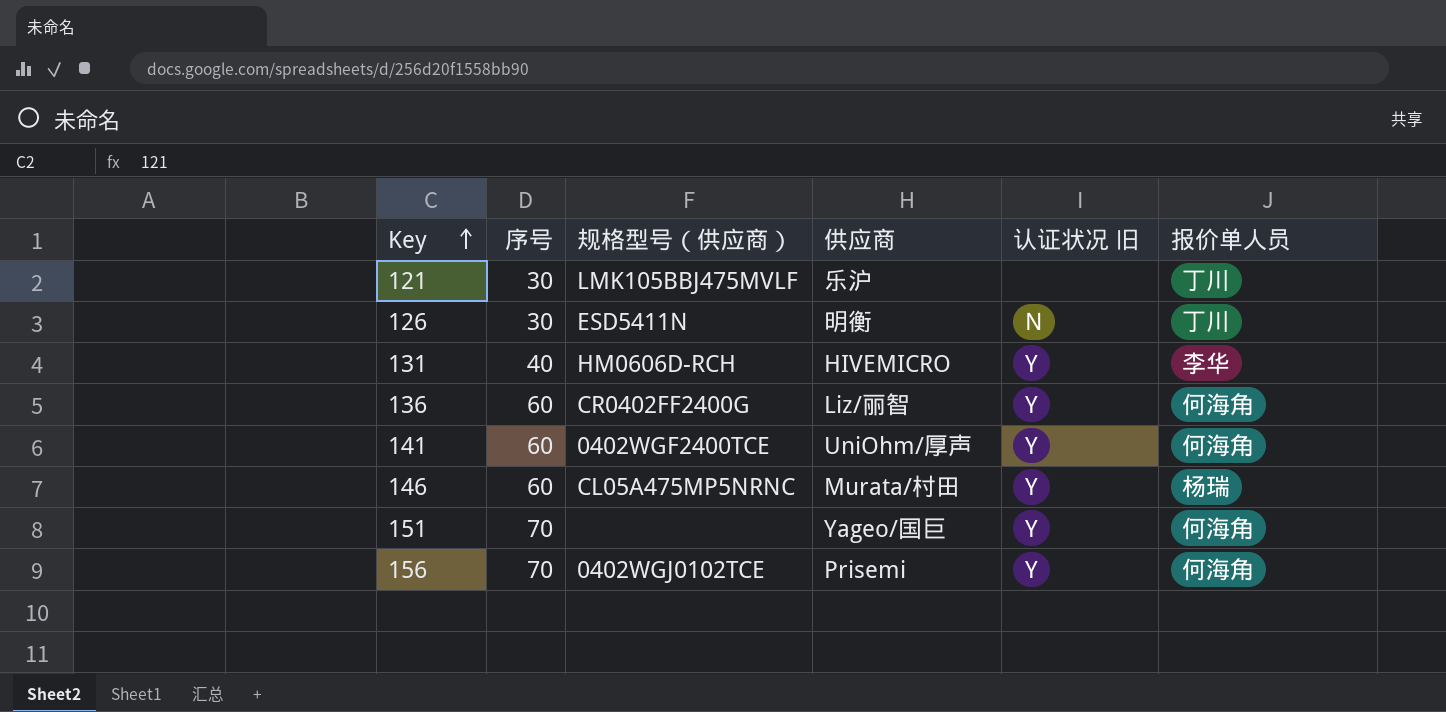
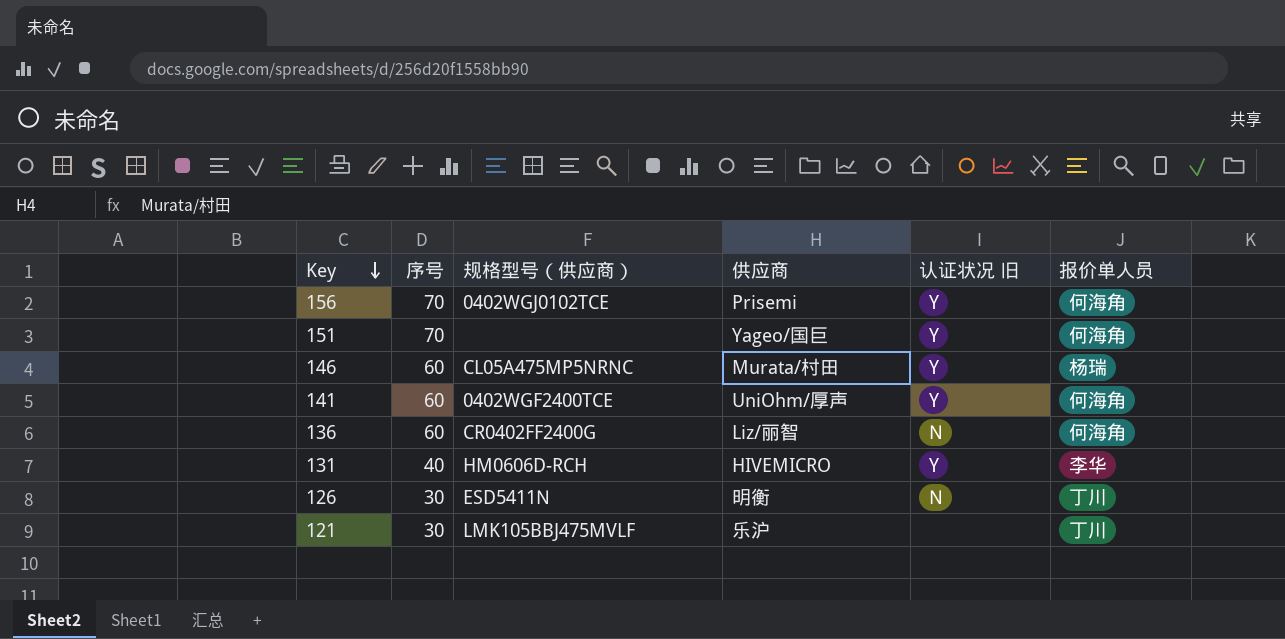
row order: Key ascending -> Key descending
136 | 认证状况 旧: Y -> N

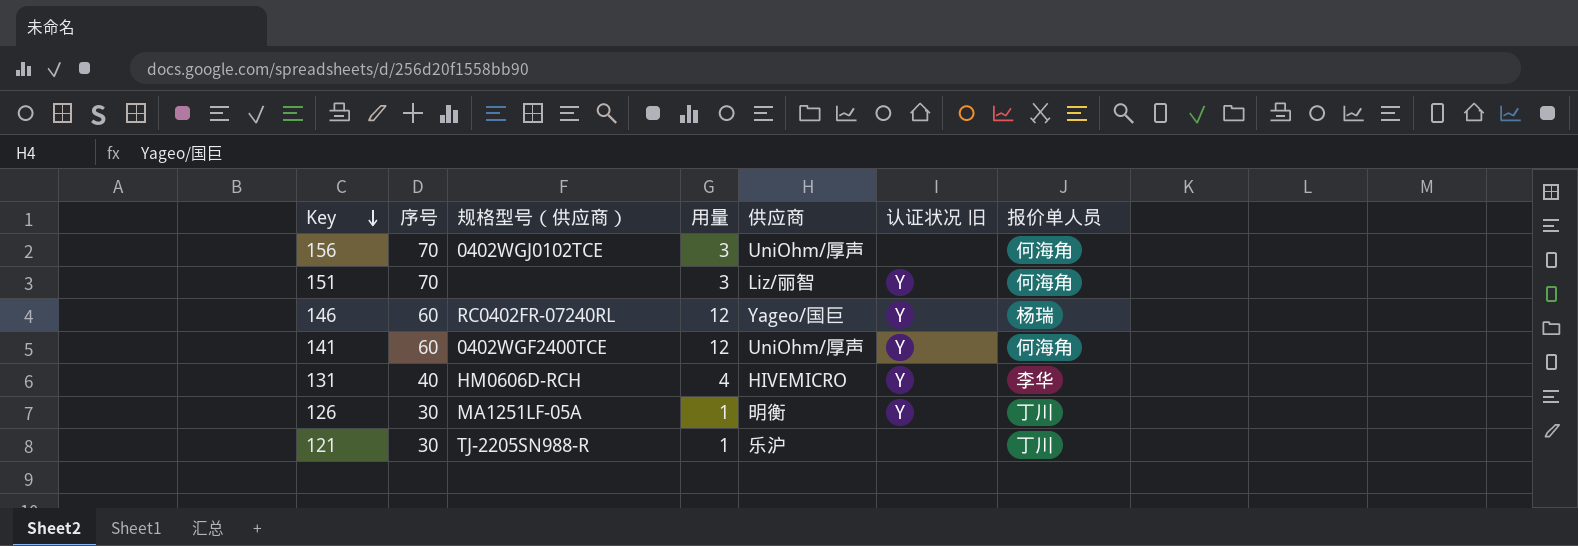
column 用量 | position: none -> 4
row 136: 60 | CR0402FF2400G | Liz/丽智 | N | 何海角 -> none
156 | 供应商: Prisemi -> UniOhm/厚声
156 | 认证状况 旧: Y -> none
151 | 供应商: Yageo/国巨 -> Liz/丽智
146 | 规格型号（供应商）: CL05A475MP5NRNC -> RC0402FR-07240RL
146 | 供应商: Murata/村田 -> Yageo/国巨
126 | 规格型号（供应商）: ESD5411N -> MA1251LF-05A
126 | 认证状况 旧: N -> Y
121 | 规格型号（供应商）: LMK105BBJ475MVLF -> TJ-2205SN988-R

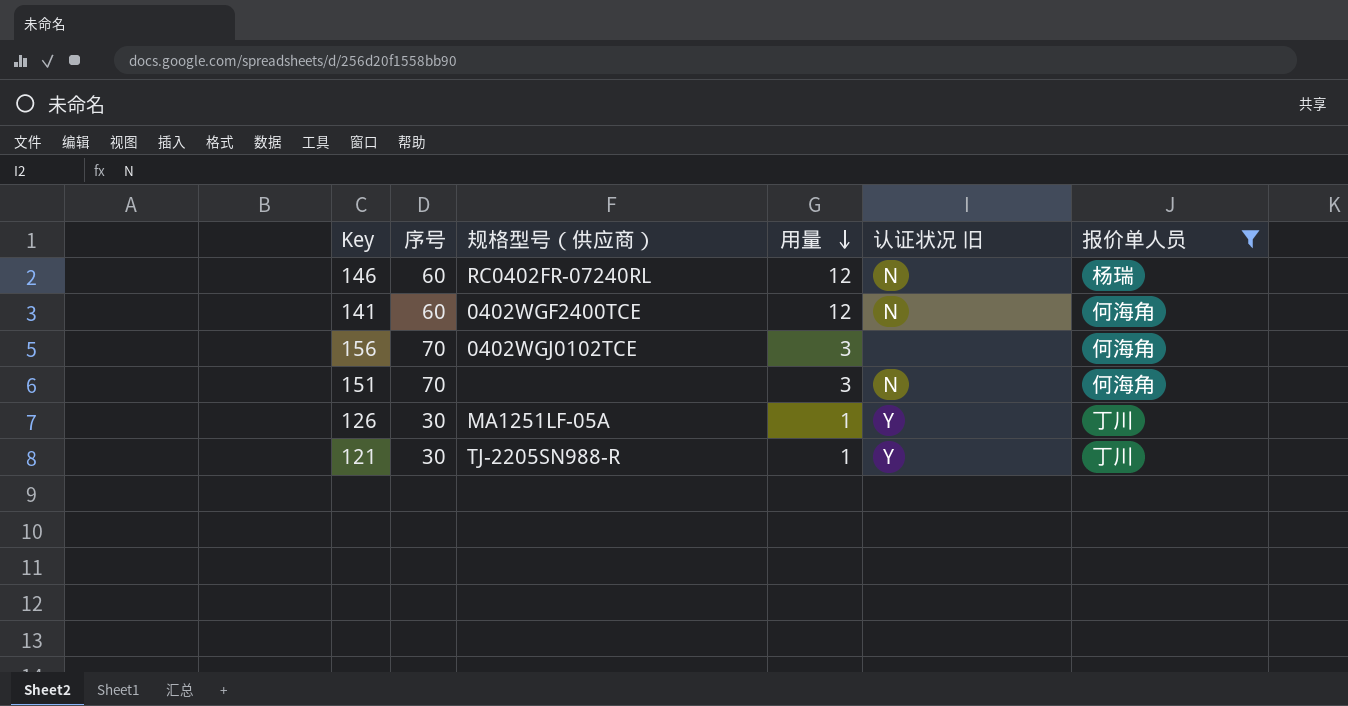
filter: none -> 报价单人员 != 李华
row order: Key descending -> 用量 descending
column 供应商 | position: 5 -> none
146 | 认证状况 旧: Y -> N
141 | 认证状况 旧: Y -> N
151 | 认证状况 旧: Y -> N
121 | 认证状况 旧: none -> Y

